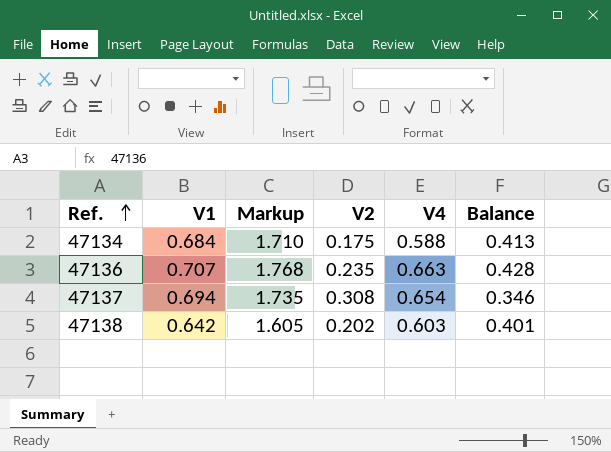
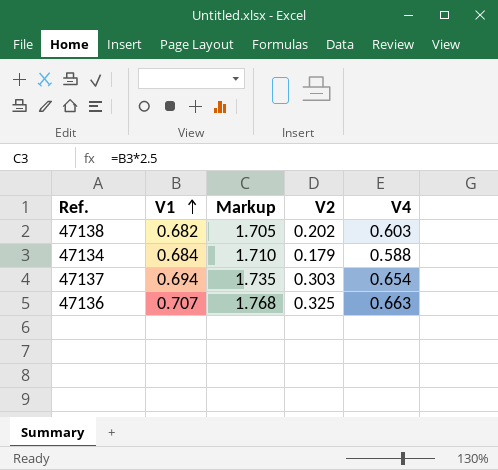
row order: Ref. ascending -> V1 ascending
column Balance | formula: [V4] - [V2] -> none
47138 | V1: 0.642 -> 0.682
47138 | Markup: 1.605 -> 1.705
47134 | V2: 0.175 -> 0.179
47137 | V2: 0.308 -> 0.303
47136 | V2: 0.235 -> 0.325

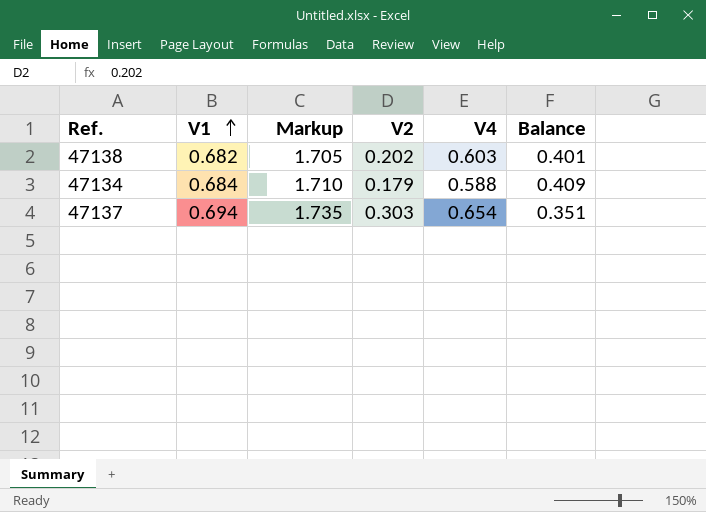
column Balance | formula: none -> [V4] - [V2]
row 47136: 0.707 | 1.768 | 0.325 | 0.663 -> none

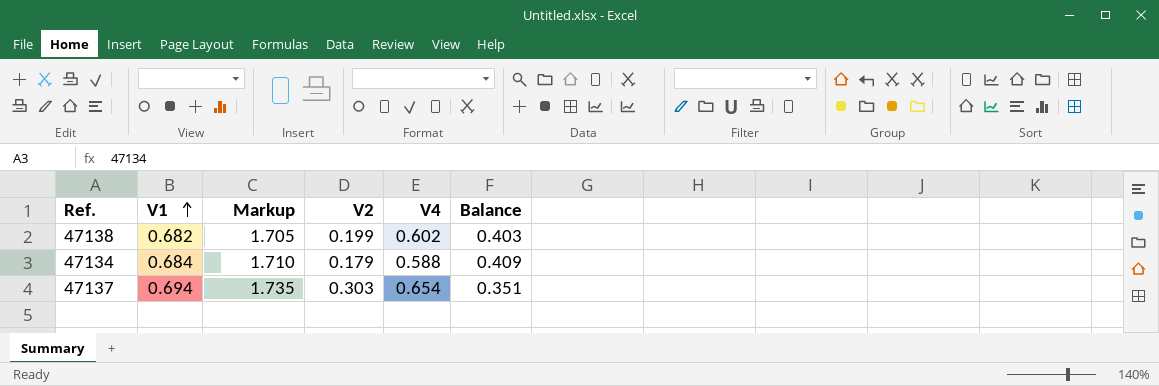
47138 | V2: 0.202 -> 0.199
47138 | V4: 0.603 -> 0.602
47138 | Balance: 0.401 -> 0.403

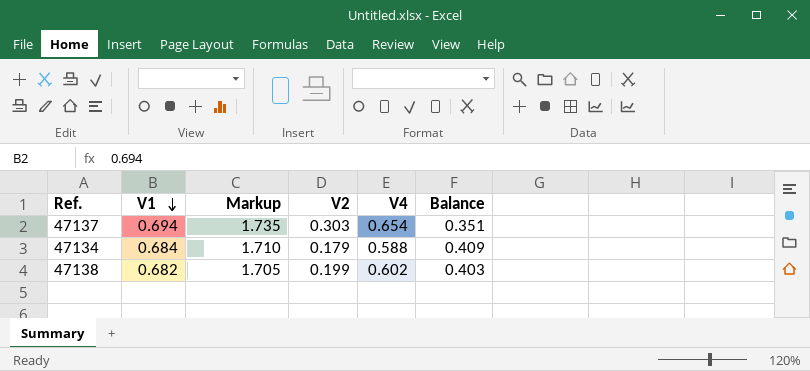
row order: V1 ascending -> V1 descending

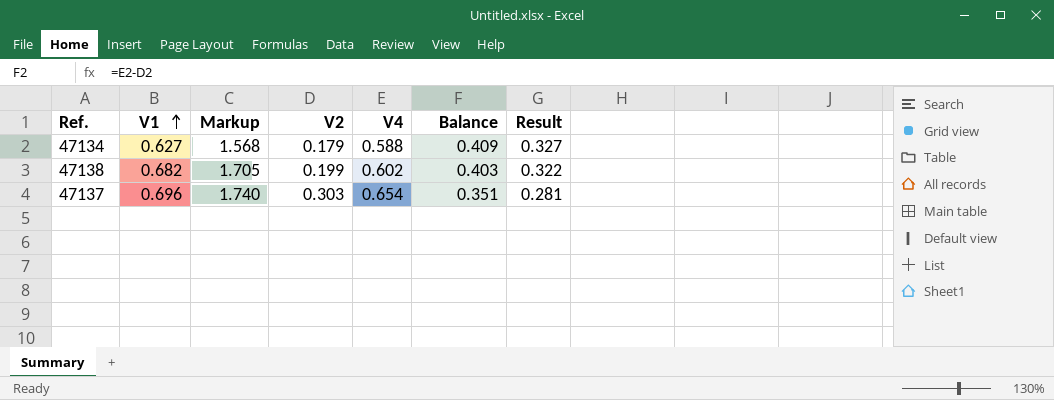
row order: V1 descending -> V1 ascending
column Result | formula: none -> [Balance] * 0.8
47134 | V1: 0.684 -> 0.627
47134 | Markup: 1.710 -> 1.568
47137 | V1: 0.694 -> 0.696
47137 | Markup: 1.735 -> 1.740

